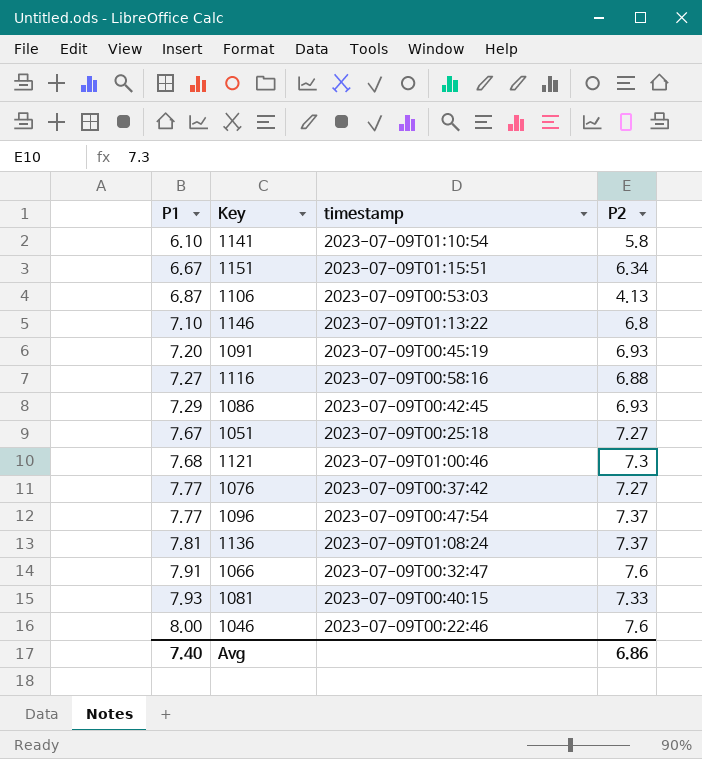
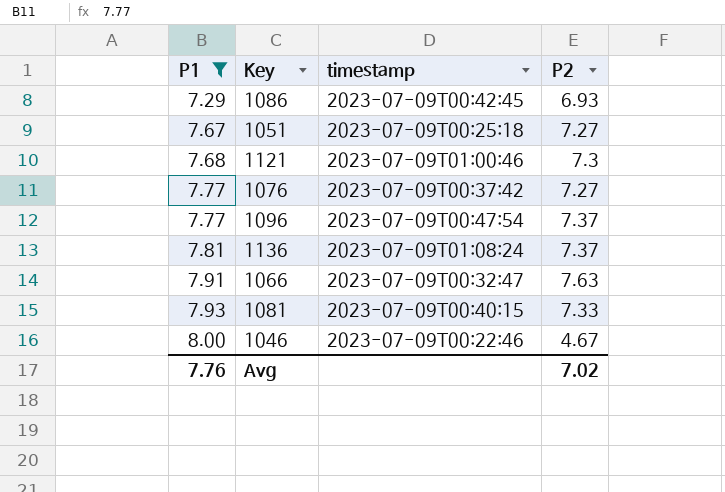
filter: none -> P1 >= 7.29
1066 | P2: 7.6 -> 7.63
1046 | P2: 7.6 -> 4.67
Avg | P1: 7.40 -> 7.76
Avg | P2: 6.86 -> 7.02

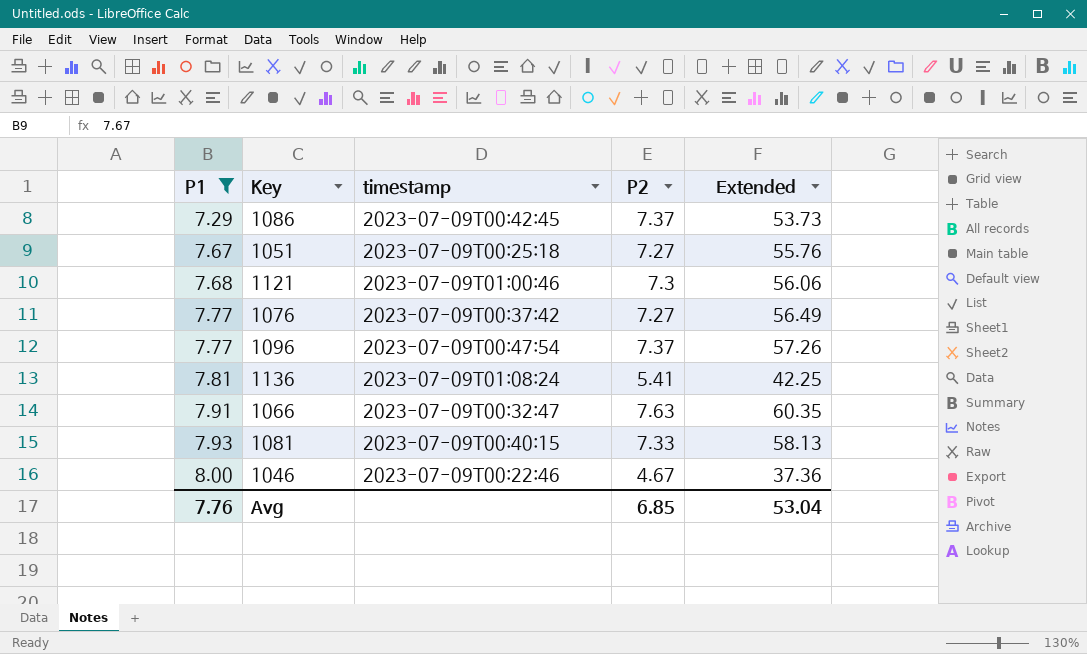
column Extended | formula: none -> [P1] * [P2]
1086 | P2: 6.93 -> 7.37
1136 | P2: 7.37 -> 5.41
Avg | P2: 7.02 -> 6.85

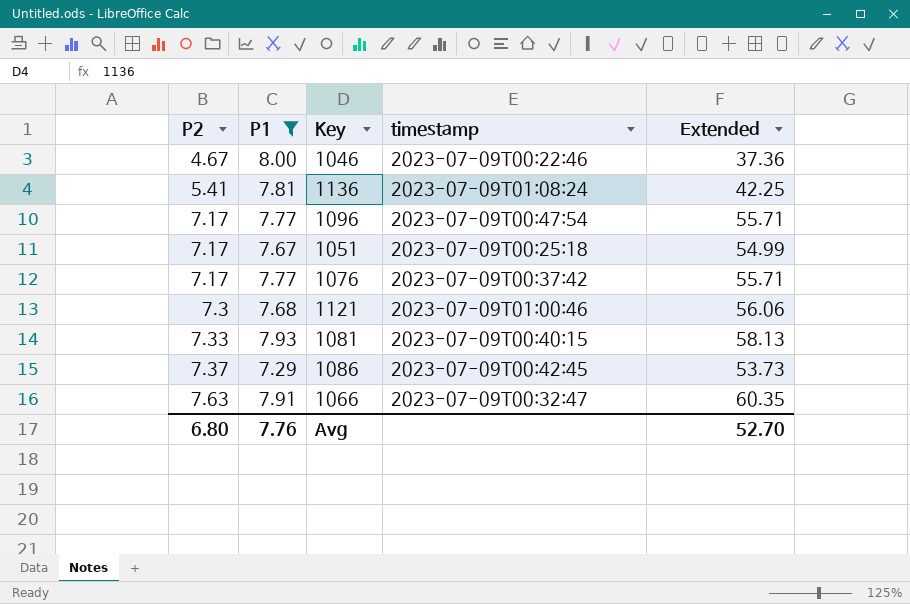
row order: P1 ascending -> P2 ascending
column P2 | position: 4 -> 1
1096 | P2: 7.37 -> 7.17
1096 | Extended: 57.26 -> 55.71
1051 | P2: 7.27 -> 7.17
1051 | Extended: 55.76 -> 54.99
1076 | P2: 7.27 -> 7.17
1076 | Extended: 56.49 -> 55.71
Avg | P2: 6.85 -> 6.80
Avg | Extended: 53.04 -> 52.70

